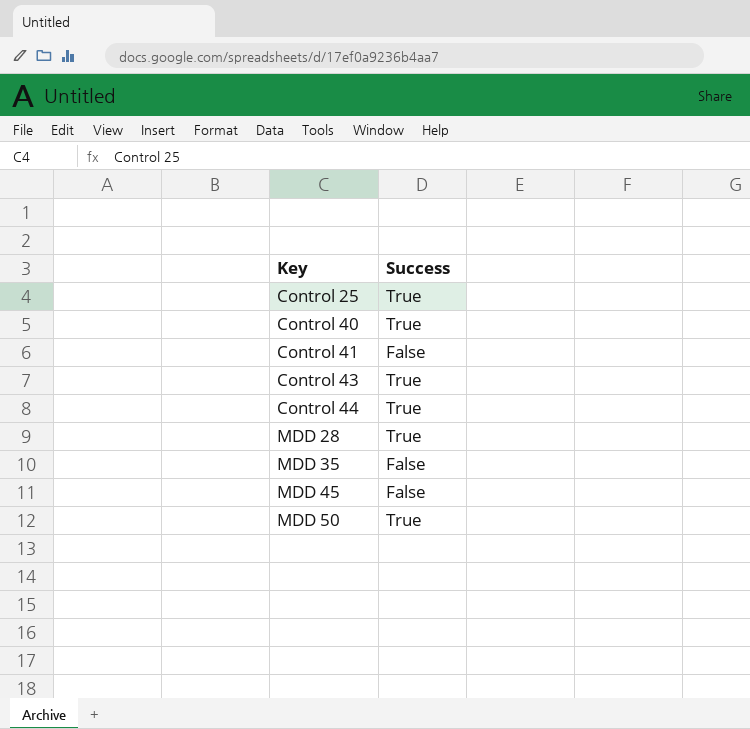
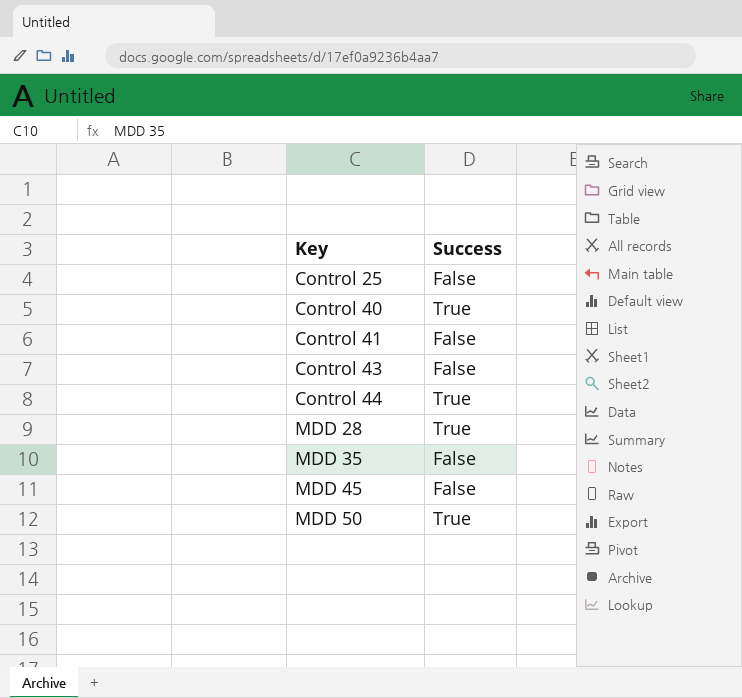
Control 25 | Success: True -> False
Control 43 | Success: True -> False

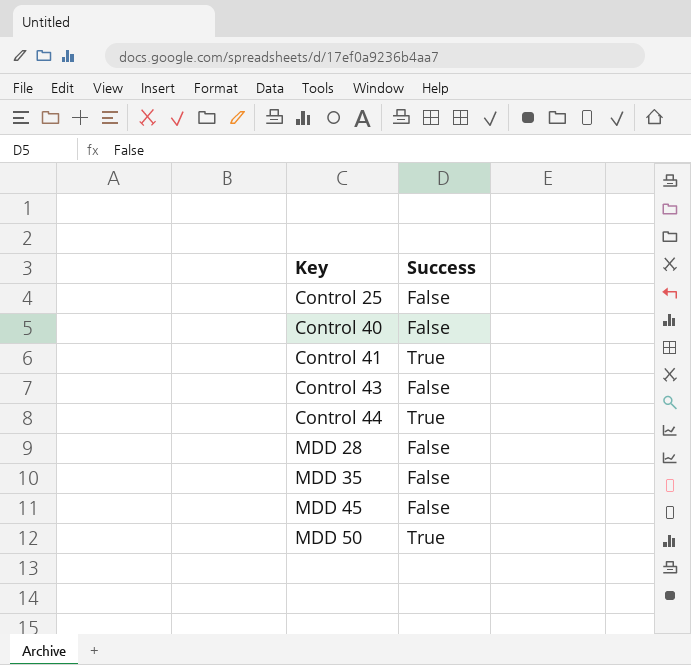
Control 40 | Success: True -> False
Control 41 | Success: False -> True
MDD 28 | Success: True -> False

